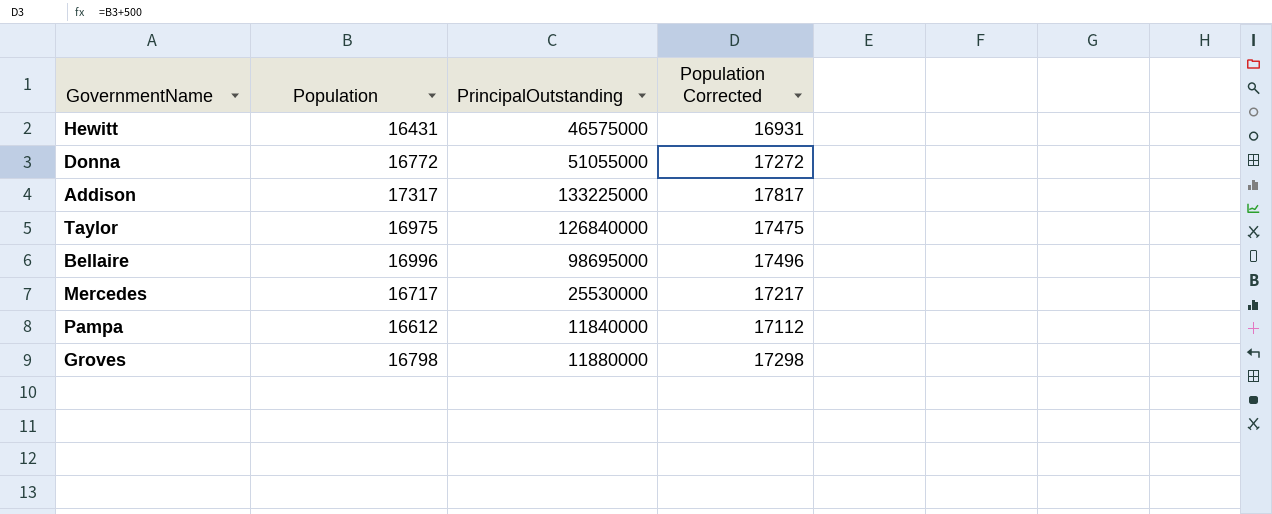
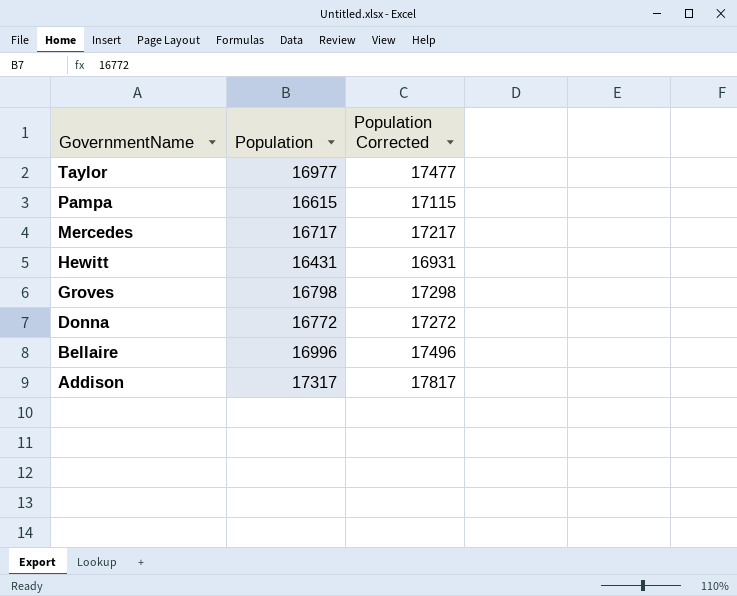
row order: none -> GovernmentName descending
column PrincipalOutstanding | position: 3 -> none
Taylor | Population: 16975 -> 16977
Taylor | Population Corrected: 17475 -> 17477
Pampa | Population: 16612 -> 16615
Pampa | Population Corrected: 17112 -> 17115

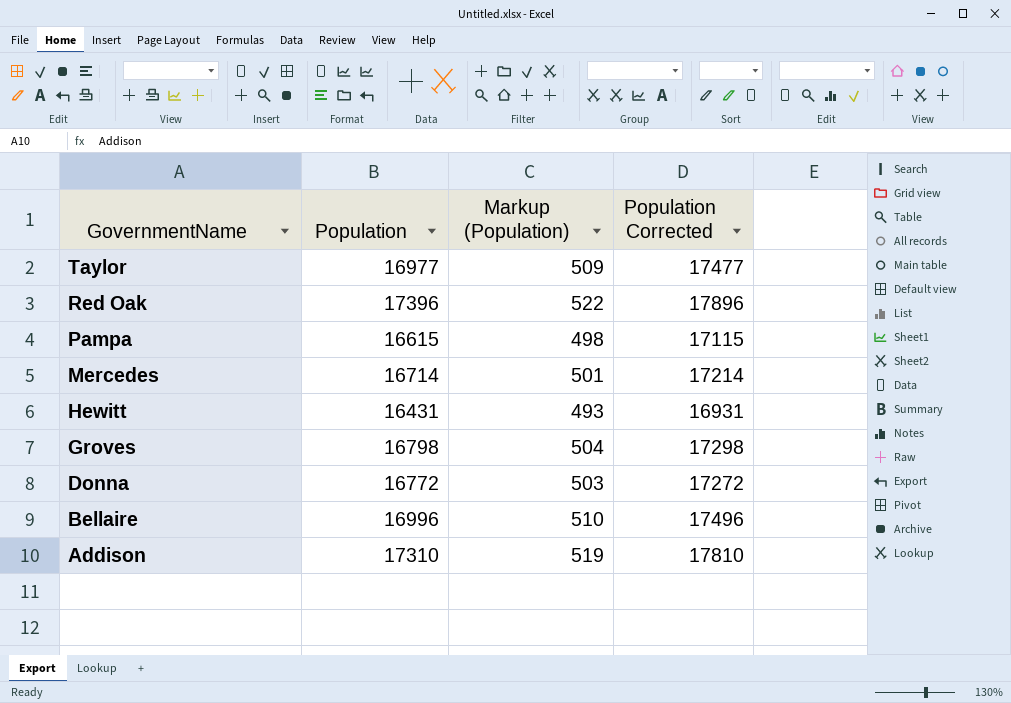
column Markup (Population) | formula: none -> [Population] * 0.03
row Red Oak: none -> 17396 | 522 | 17896
Mercedes | Population: 16717 -> 16714
Mercedes | Population Corrected: 17217 -> 17214
Addison | Population: 17317 -> 17310
Addison | Population Corrected: 17817 -> 17810

